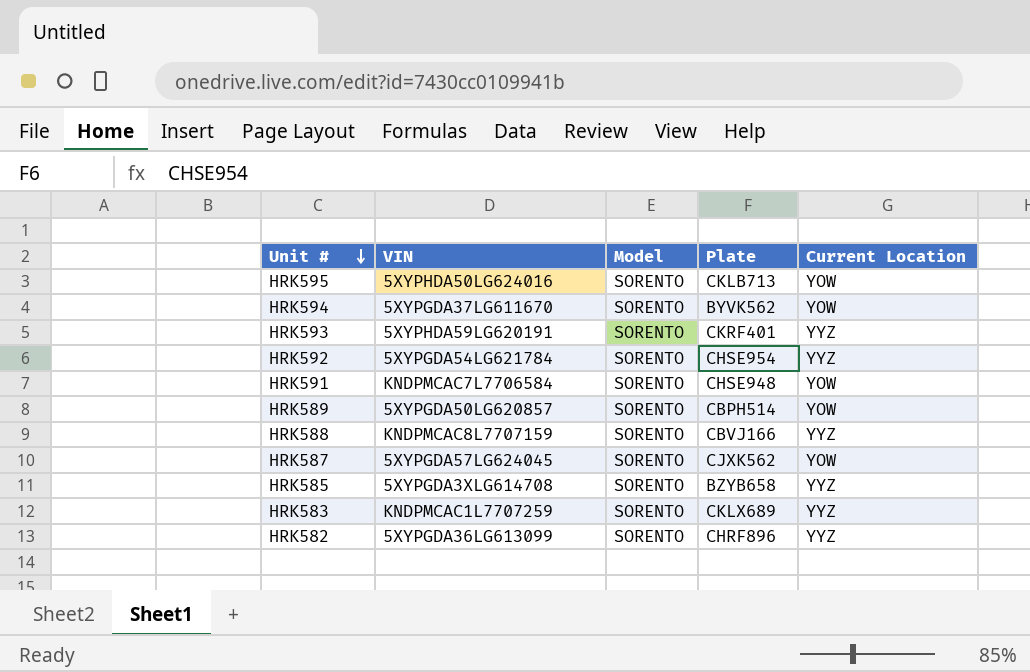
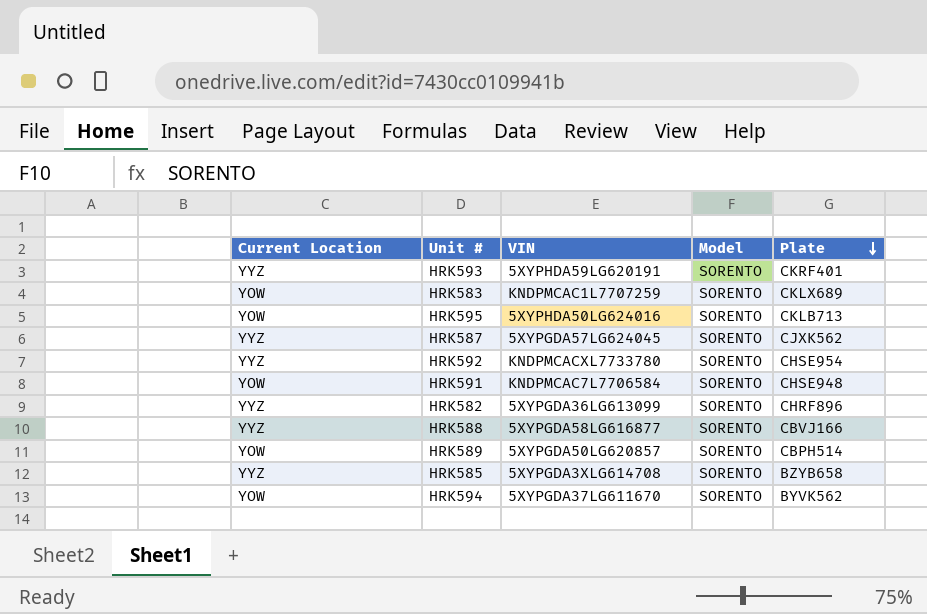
row order: Unit # descending -> Plate descending
column Current Location | position: 5 -> 1
HRK583 | Current Location: YYZ -> YOW
HRK587 | Current Location: YOW -> YYZ
HRK592 | VIN: 5XYPGDA54LG621784 -> KNDPMCACXL7733780
HRK588 | VIN: KNDPMCAC8L7707159 -> 5XYPGDA58LG616877

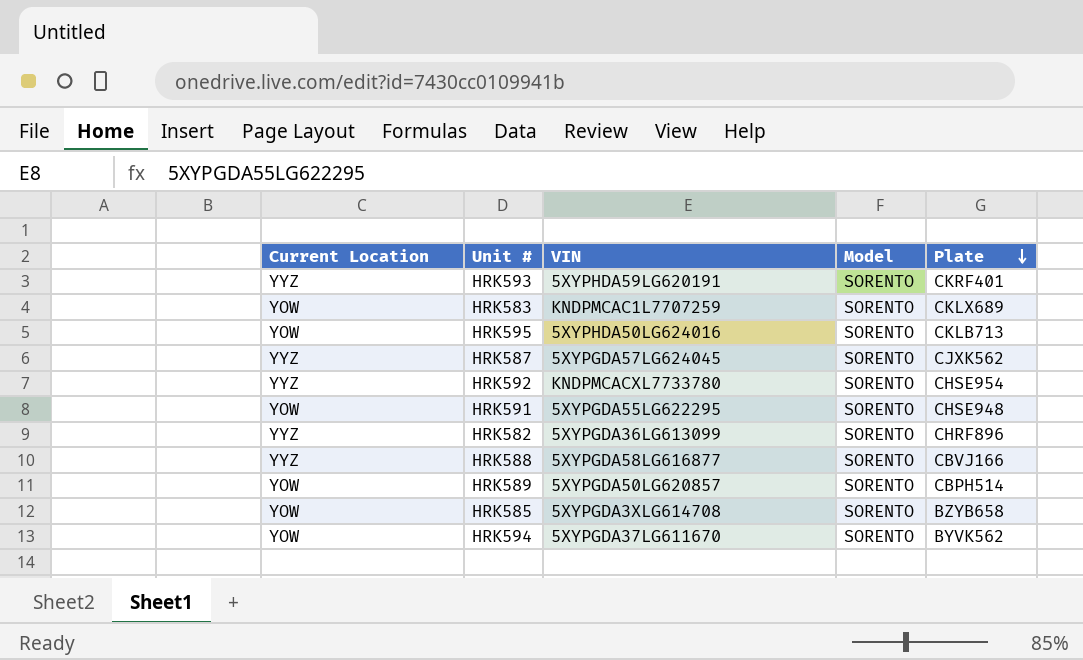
HRK591 | VIN: KNDPMCAC7L7706584 -> 5XYPGDA55LG622295
HRK585 | Current Location: YYZ -> YOW

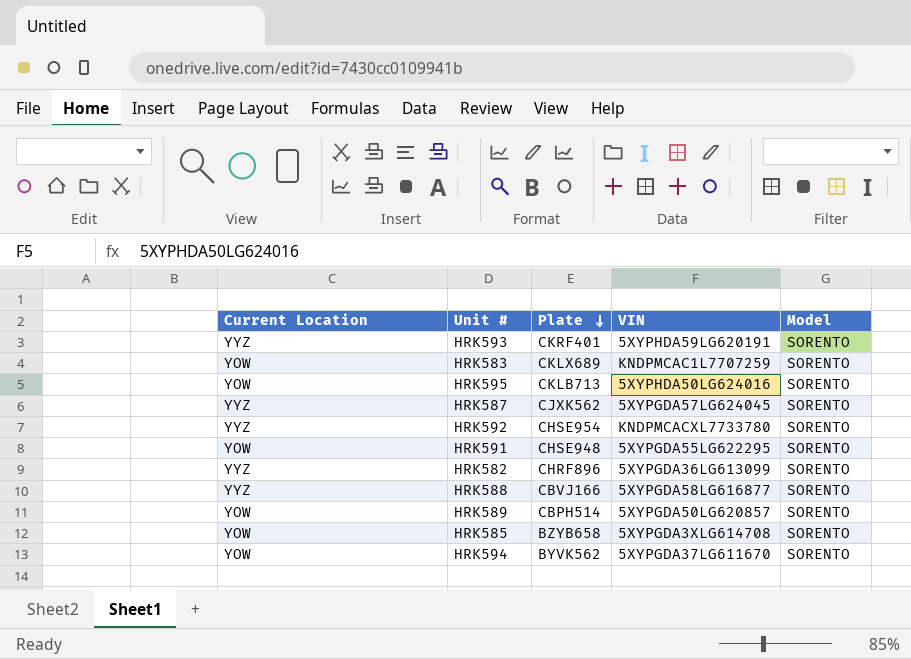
column Plate | position: 5 -> 3

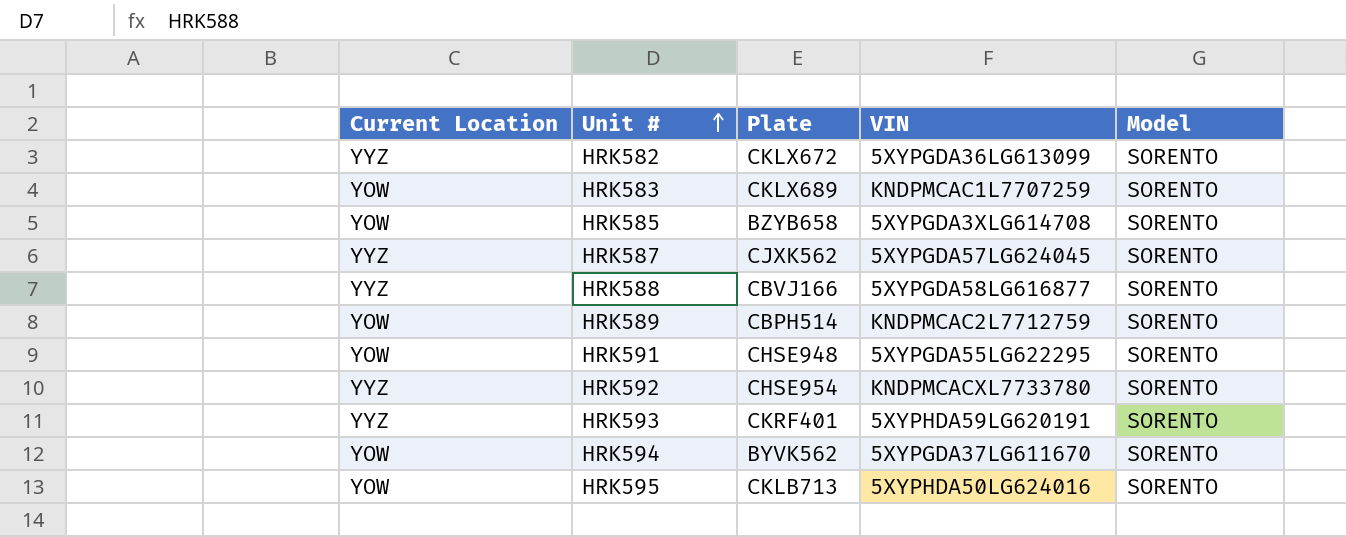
row order: Plate descending -> Unit # ascending
HRK582 | Plate: CHRF896 -> CKLX672
HRK589 | VIN: 5XYPGDA50LG620857 -> KNDPMCAC2L7712759

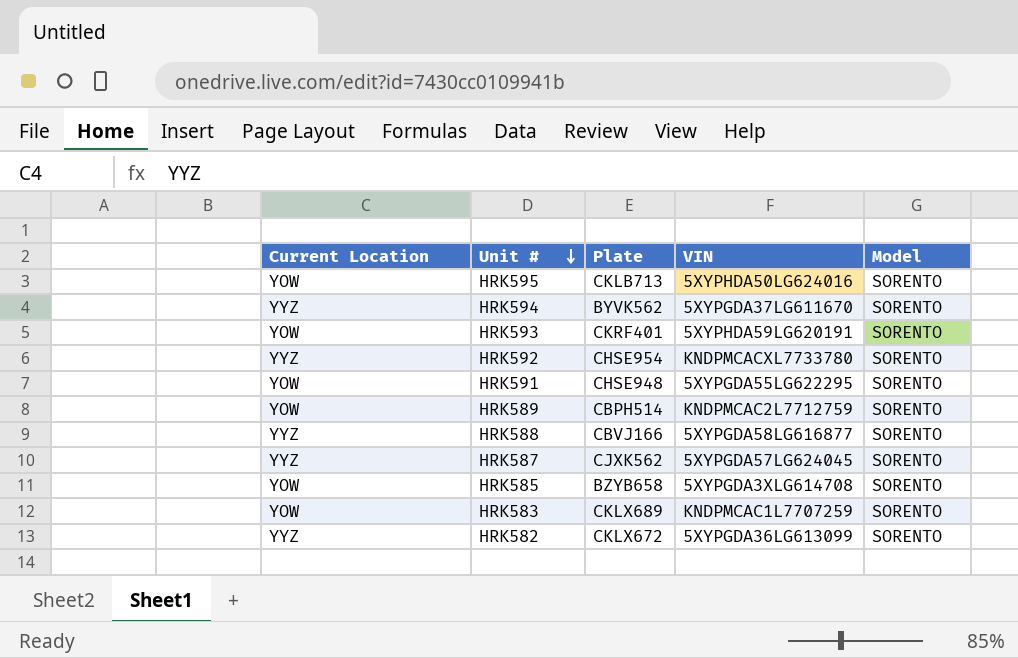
row order: Unit # ascending -> Unit # descending
HRK594 | Current Location: YOW -> YYZ
HRK593 | Current Location: YYZ -> YOW

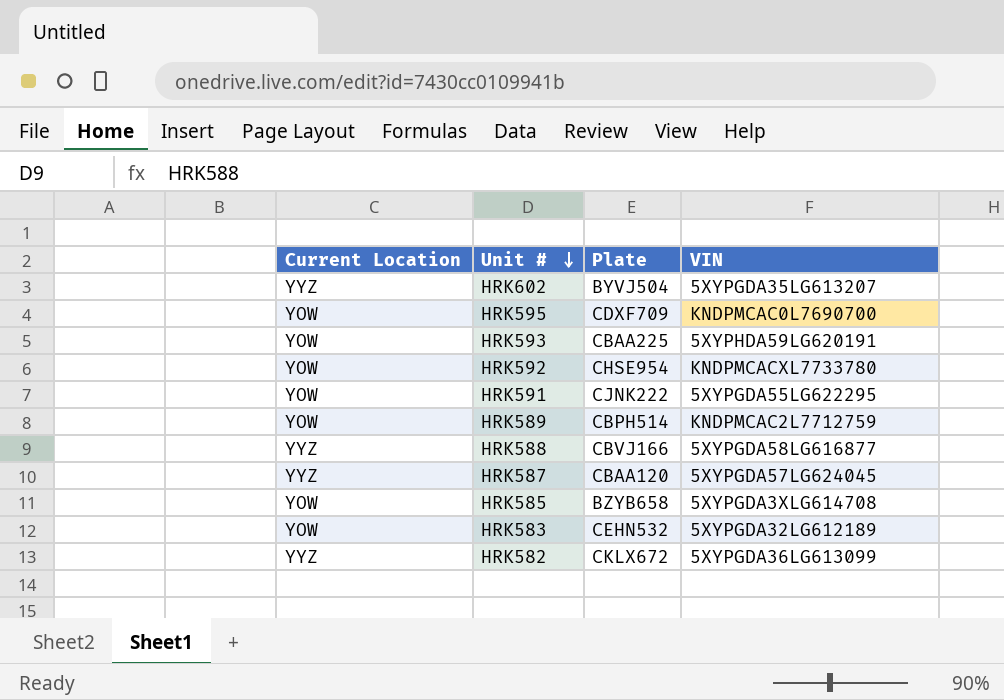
column Model | position: 5 -> none
row HRK594: YYZ | BYVK562 | 5XYPGDA37LG611670 | SORENTO -> none
row HRK602: none -> YYZ | BYVJ504 | 5XYPGDA35LG613207
HRK595 | Plate: CKLB713 -> CDXF709
HRK595 | VIN: 5XYPHDA50LG624016 -> KNDPMCAC0L7690700
HRK593 | Plate: CKRF401 -> CBAA225
HRK592 | Current Location: YYZ -> YOW
HRK591 | Plate: CHSE948 -> CJNK222
HRK587 | Plate: CJXK562 -> CBAA120
HRK583 | Plate: CKLX689 -> CEHN532
HRK583 | VIN: KNDPMCAC1L7707259 -> 5XYPGDA32LG612189

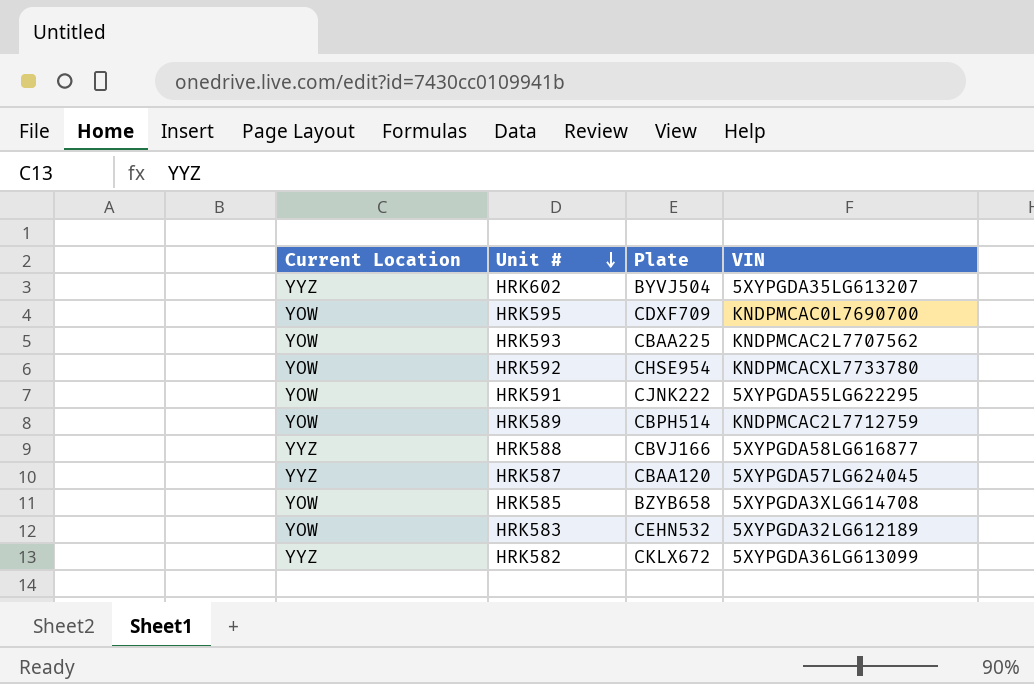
HRK593 | VIN: 5XYPHDA59LG620191 -> KNDPMCAC2L7707562

